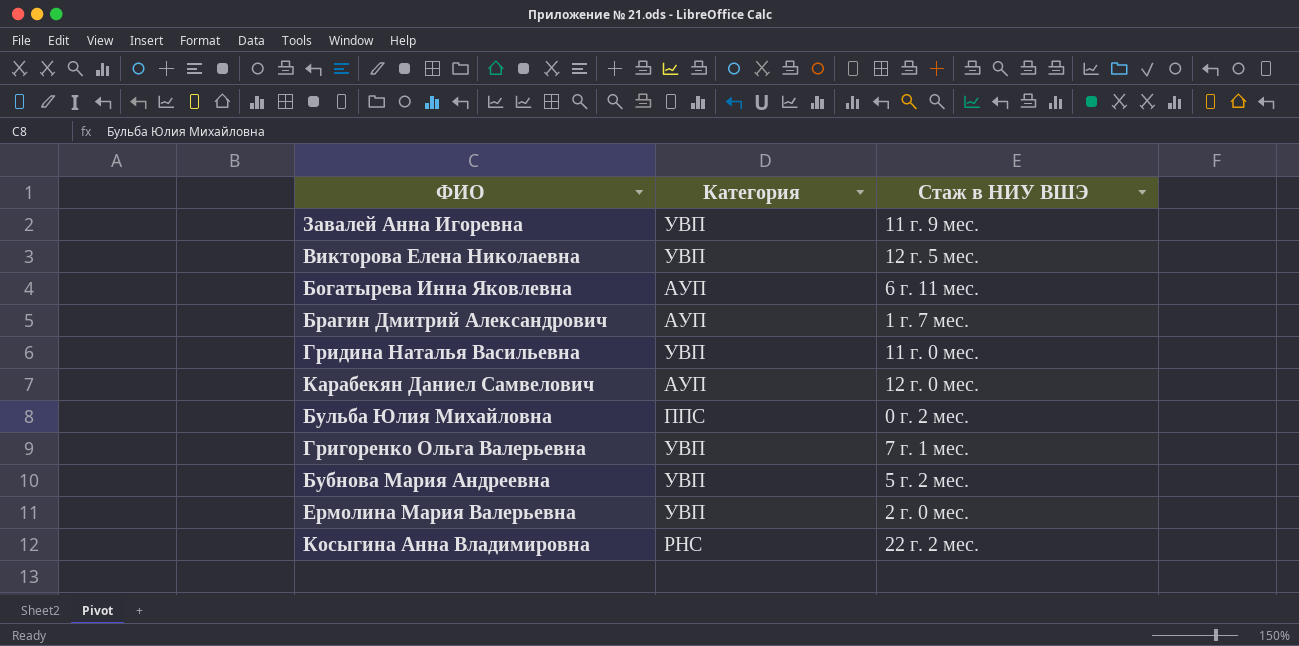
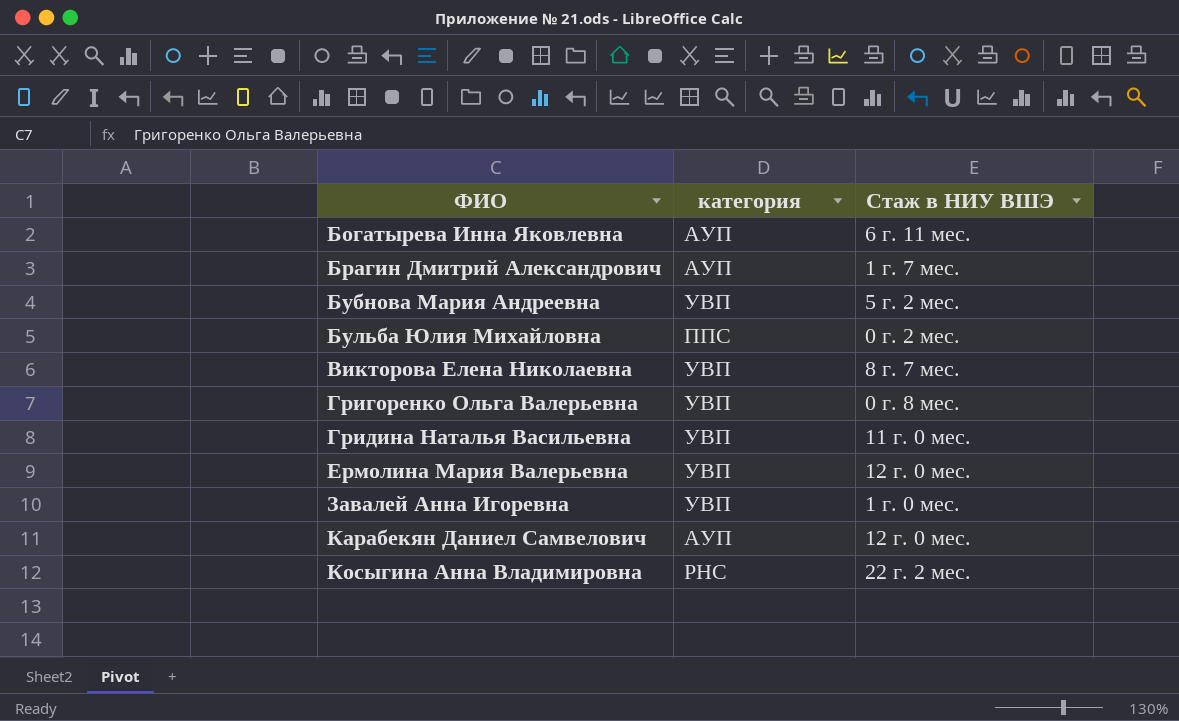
row order: none -> ФИО ascending
column name: Категория -> категория
Викторова Елена Николаевна | Стаж в НИУ ВШЭ: 12 г. 5 мес. -> 8 г. 7 мес.
Григоренко Ольга Валерьевна | Стаж в НИУ ВШЭ: 7 г. 1 мес. -> 0 г. 8 мес.
Ермолина Мария Валерьевна | Стаж в НИУ ВШЭ: 2 г. 0 мес. -> 12 г. 0 мес.
Завалей Анна Игоревна | Стаж в НИУ ВШЭ: 11 г. 9 мес. -> 1 г. 0 мес.

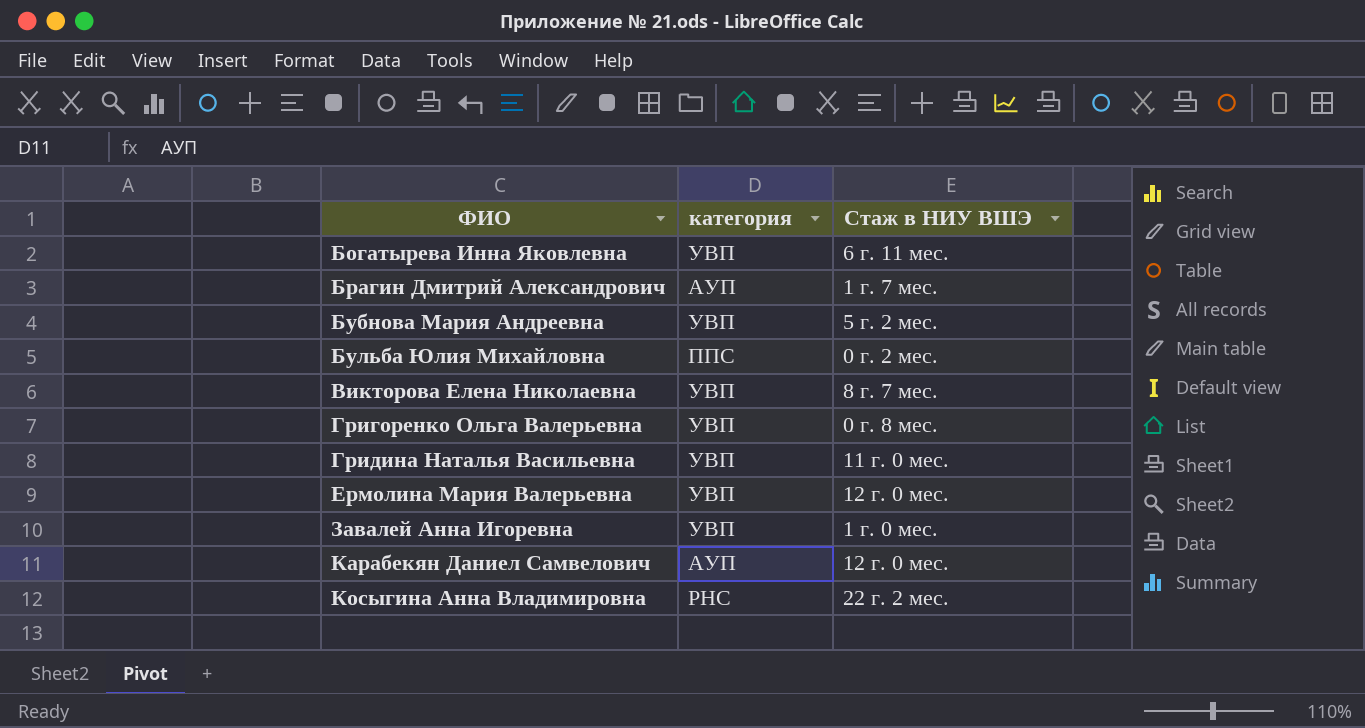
Богатырева Инна Яковлевна | категория: АУП -> УВП

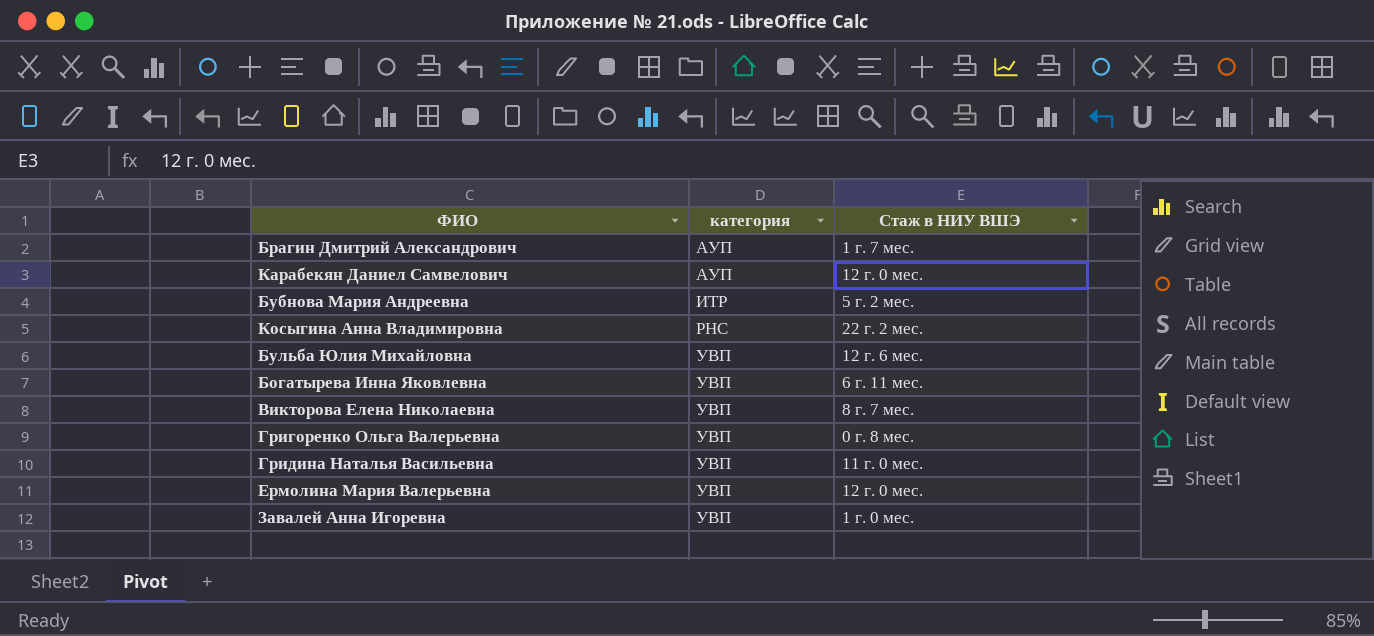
row order: ФИО ascending -> категория ascending
Бубнова Мария Андреевна | категория: УВП -> ИТР
Бульба Юлия Михайловна | категория: ППС -> УВП
Бульба Юлия Михайловна | Стаж в НИУ ВШЭ: 0 г. 2 мес. -> 12 г. 6 мес.

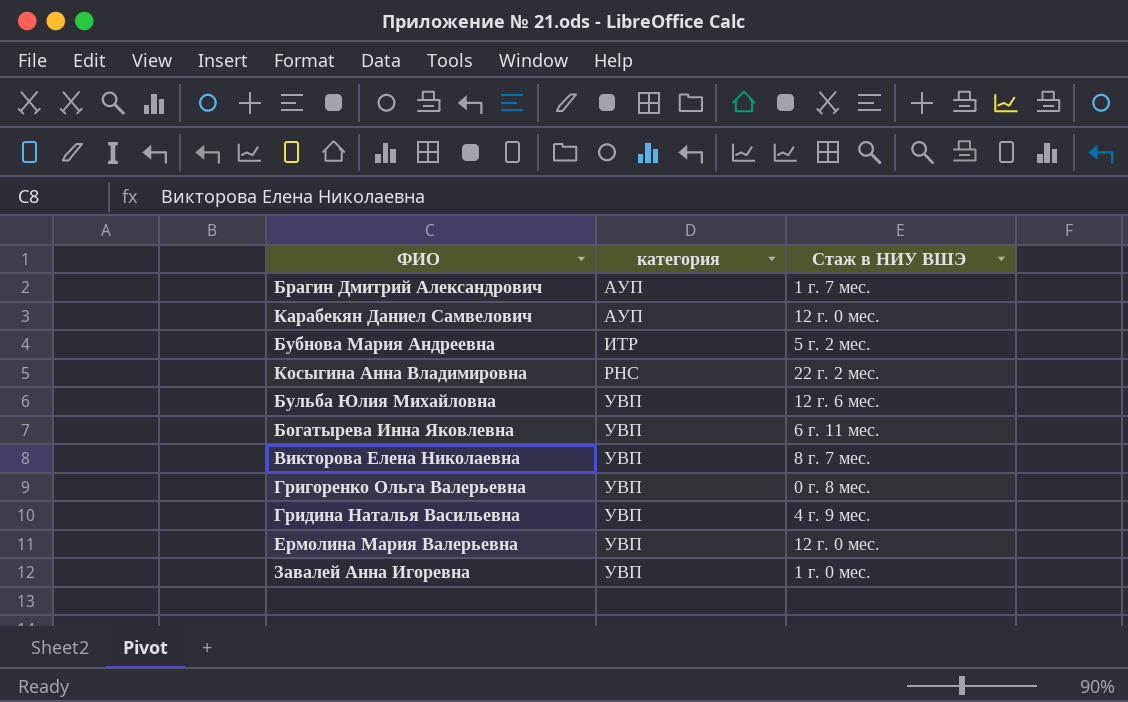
Гридина Наталья Васильевна | Стаж в НИУ ВШЭ: 11 г. 0 мес. -> 4 г. 9 мес.

